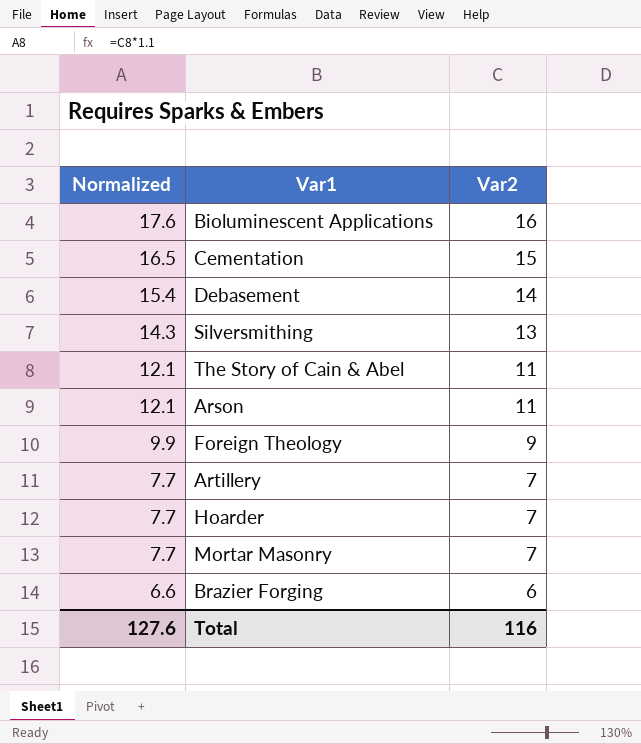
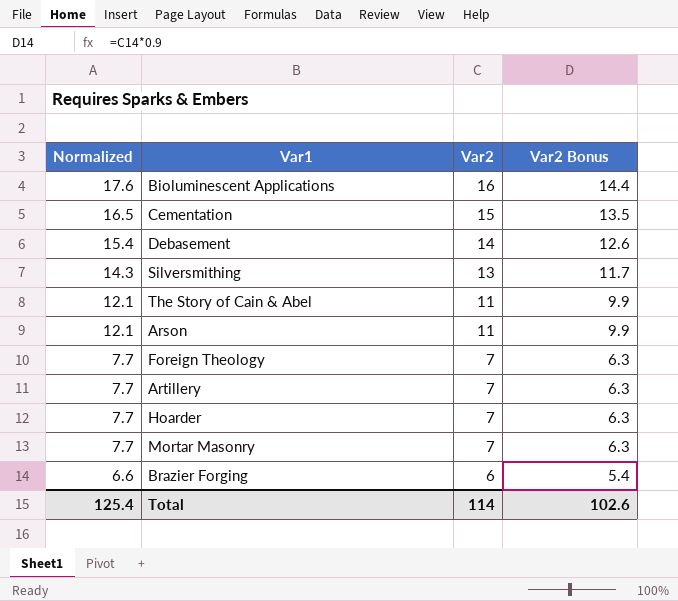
column Var2 Bonus | formula: none -> [Var2] * 0.9
Foreign Theology | Normalized: 9.9 -> 7.7
Foreign Theology | Var2: 9 -> 7
Total | Normalized: 127.6 -> 125.4
Total | Var2: 116 -> 114

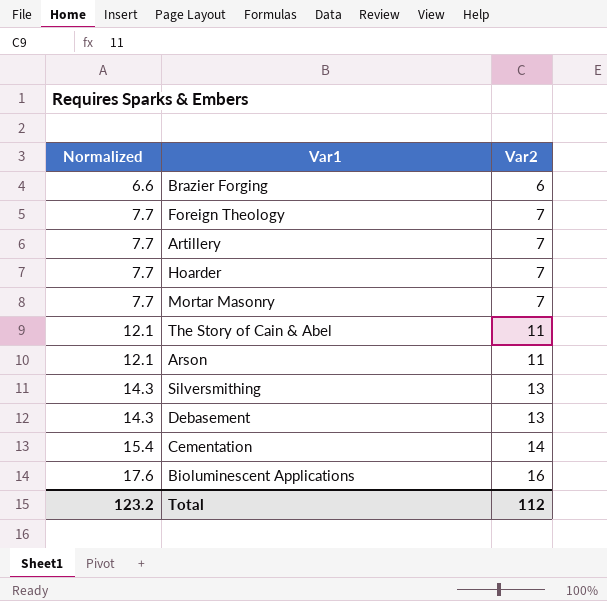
row order: Normalized descending -> Normalized ascending
column Var2 Bonus | formula: [Var2] * 0.9 -> none
Debasement | Normalized: 15.4 -> 14.3
Debasement | Var2: 14 -> 13
Cementation | Normalized: 16.5 -> 15.4
Cementation | Var2: 15 -> 14
Total | Normalized: 125.4 -> 123.2
Total | Var2: 114 -> 112

